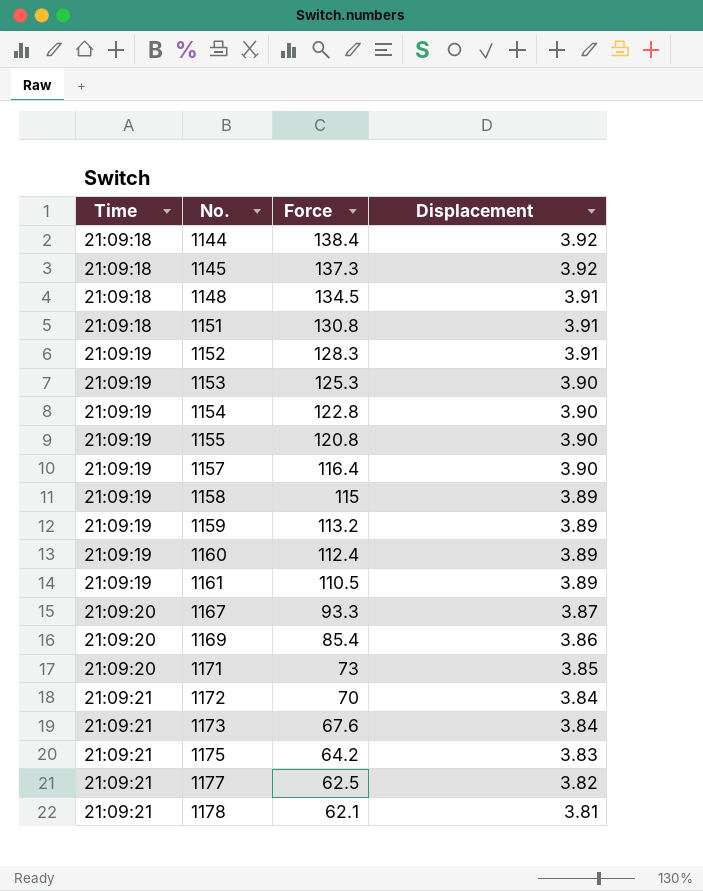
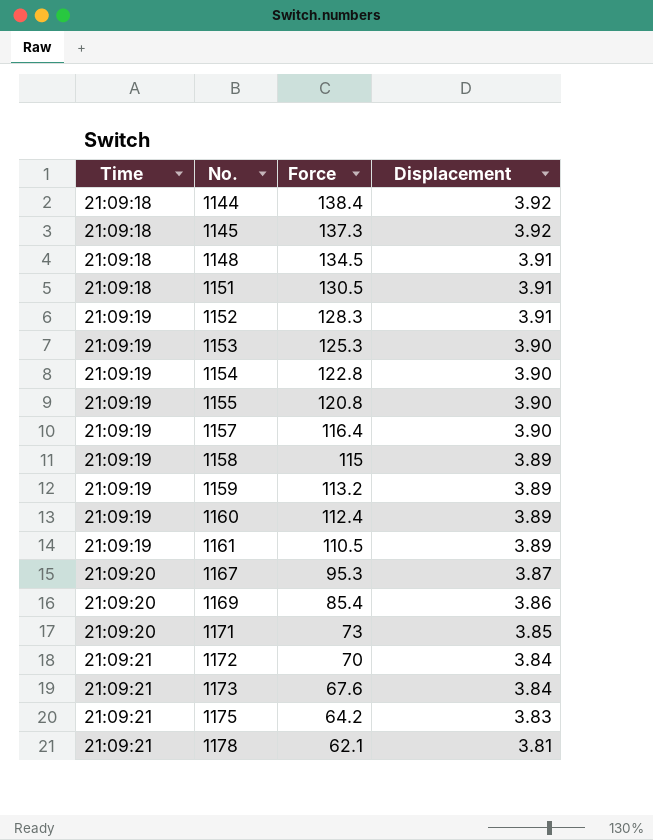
row 1177: 21:09:21 | 62.5 | 3.82 -> none
1151 | Force: 130.8 -> 130.5
1167 | Force: 93.3 -> 95.3

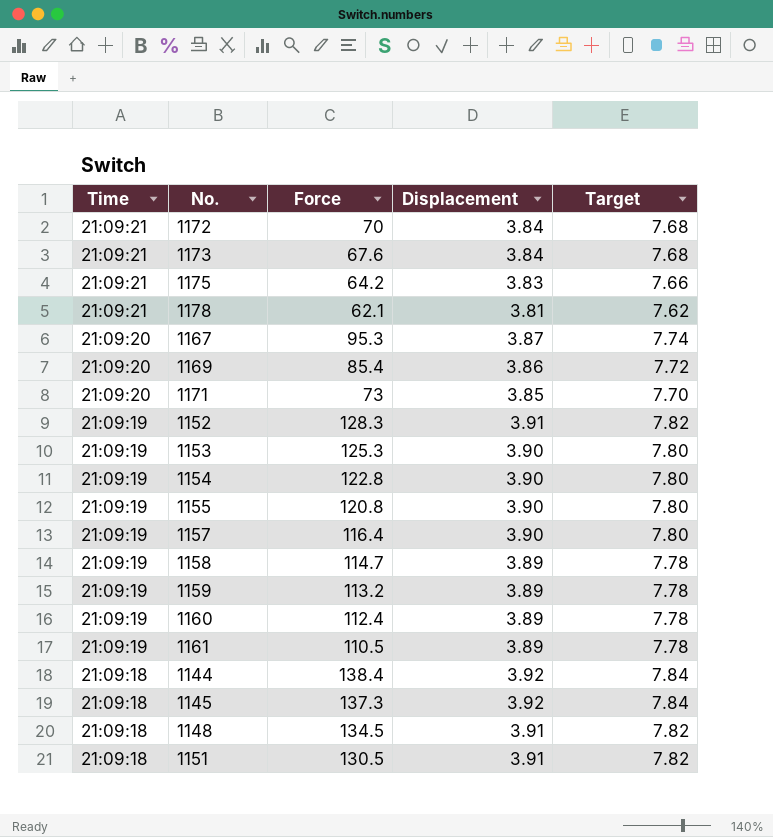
row order: Time ascending -> Time descending
column Target | formula: none -> [Displacement] * 2
1158 | Force: 115 -> 114.7

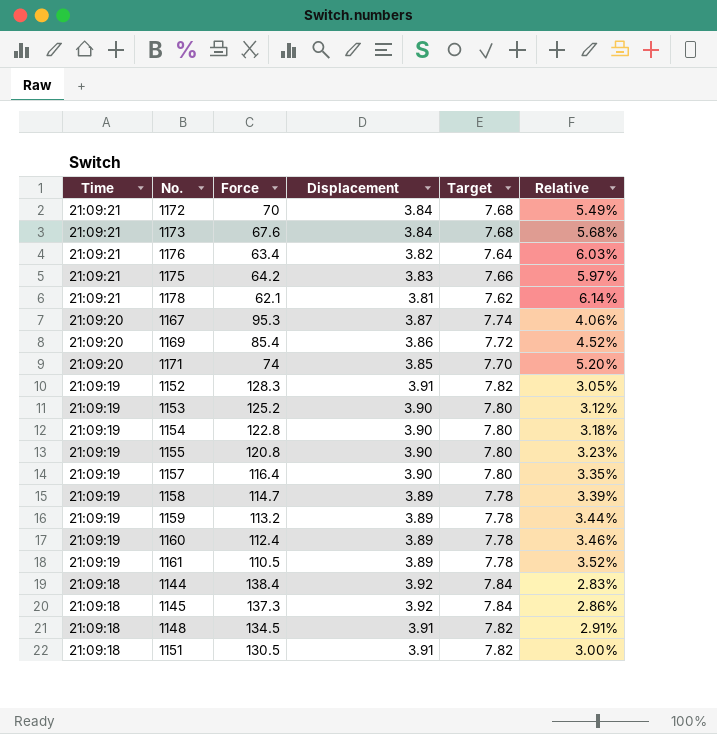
column Relative | formula: none -> [Displacement] / [Force]
row 1176: none -> 21:09:21 | 63.4 | 3.82 | 7.64 | 6.03%
1171 | Force: 73 -> 74
1153 | Force: 125.3 -> 125.2

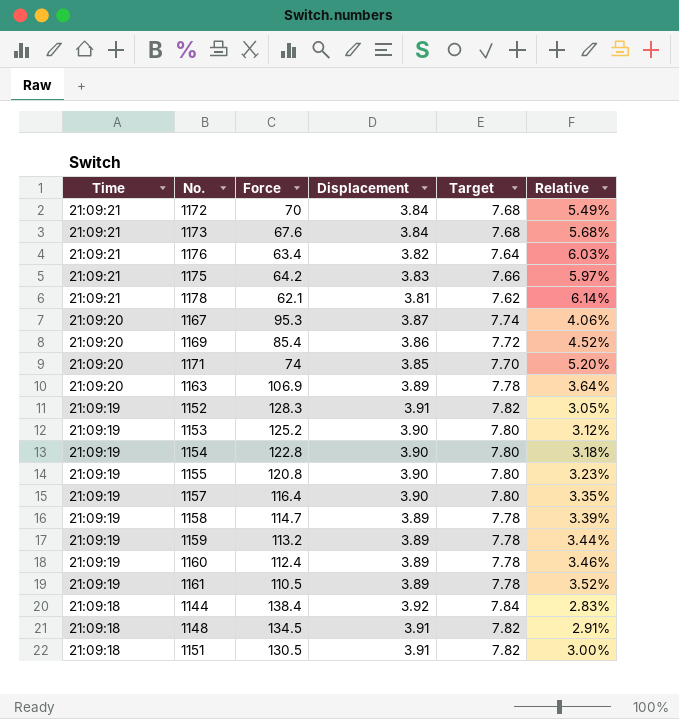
row 1145: 21:09:18 | 137.3 | 3.92 | 7.84 | 2.86% -> none
row 1163: none -> 21:09:20 | 106.9 | 3.89 | 7.78 | 3.64%

